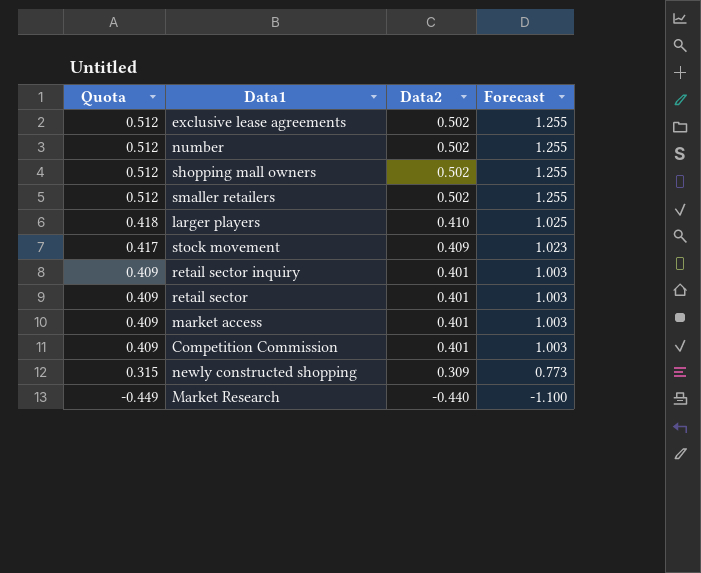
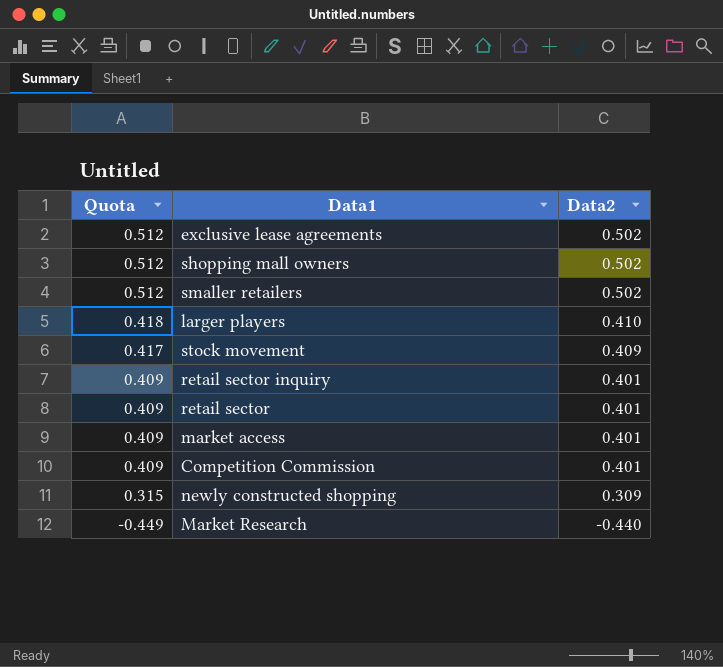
column Forecast | formula: [Data2] * 2.5 -> none
row number: 0.512 | 0.502 | 1.255 -> none

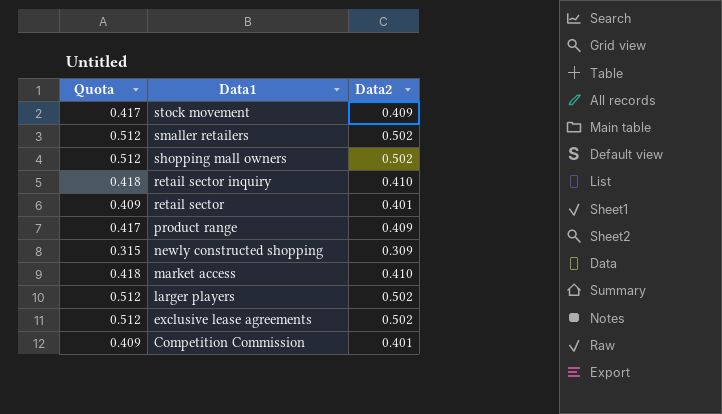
row order: Quota descending -> Data1 descending
row Market Research: -0.449 | -0.440 -> none
retail sector inquiry | Quota: 0.409 -> 0.418
retail sector inquiry | Data2: 0.401 -> 0.410
row product range: none -> 0.417 | 0.409
market access | Quota: 0.409 -> 0.418
market access | Data2: 0.401 -> 0.410
larger players | Quota: 0.418 -> 0.512
larger players | Data2: 0.410 -> 0.502

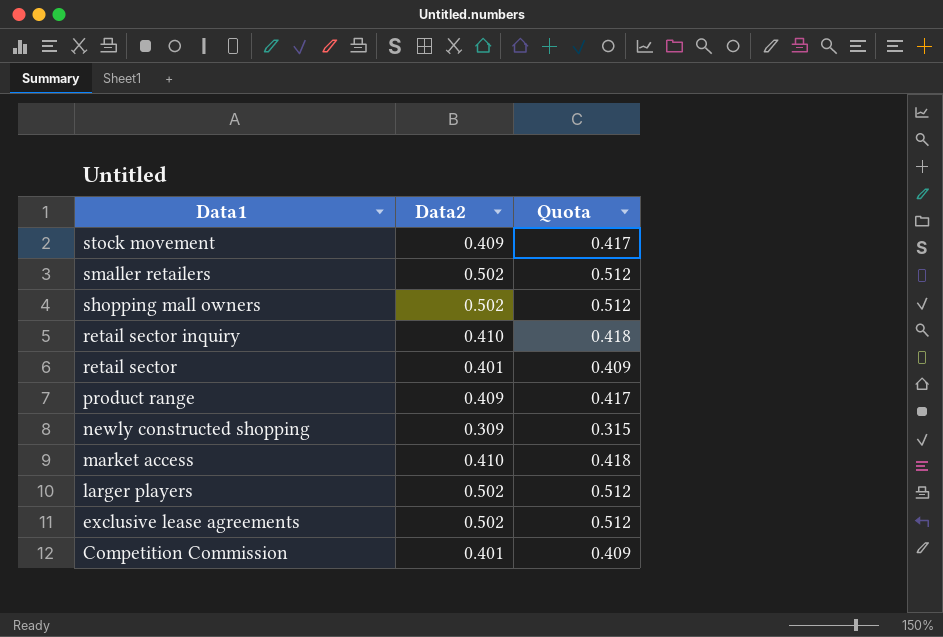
column Quota | position: 1 -> 3

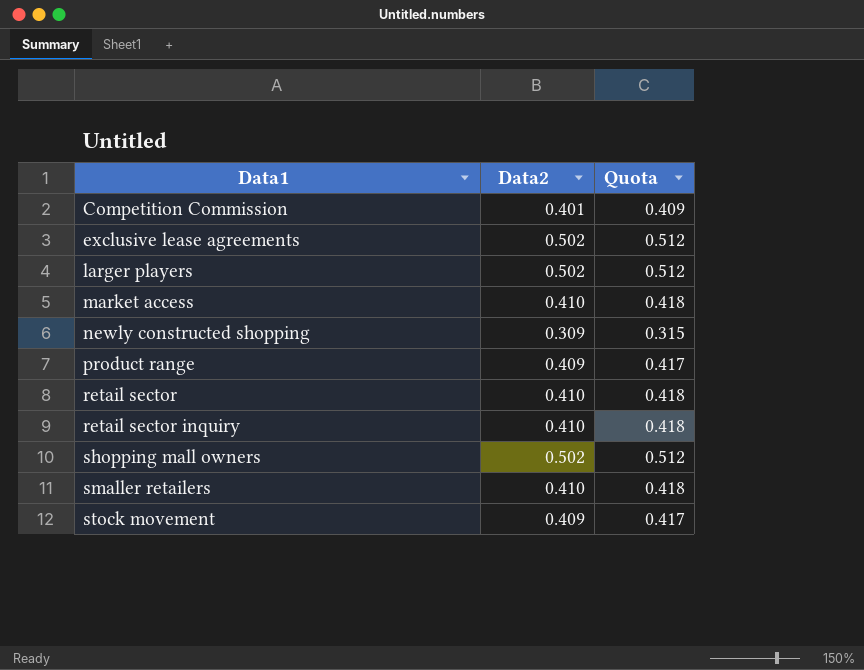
row order: Data1 descending -> Data1 ascending
retail sector | Data2: 0.401 -> 0.410
retail sector | Quota: 0.409 -> 0.418
smaller retailers | Data2: 0.502 -> 0.410
smaller retailers | Quota: 0.512 -> 0.418

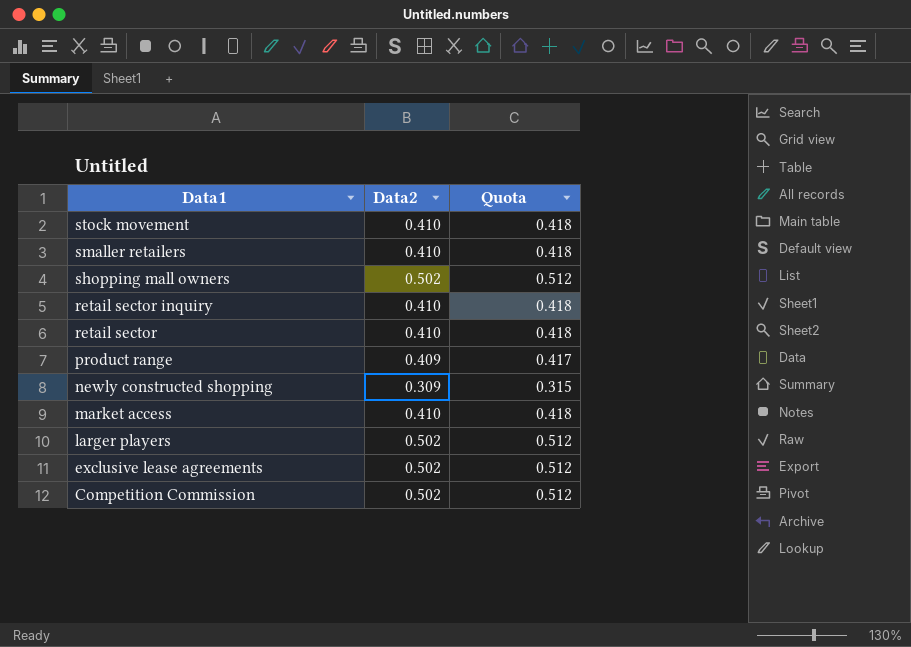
row order: Data1 ascending -> Data1 descending
stock movement | Data2: 0.409 -> 0.410
stock movement | Quota: 0.417 -> 0.418
Competition Commission | Data2: 0.401 -> 0.502
Competition Commission | Quota: 0.409 -> 0.512

